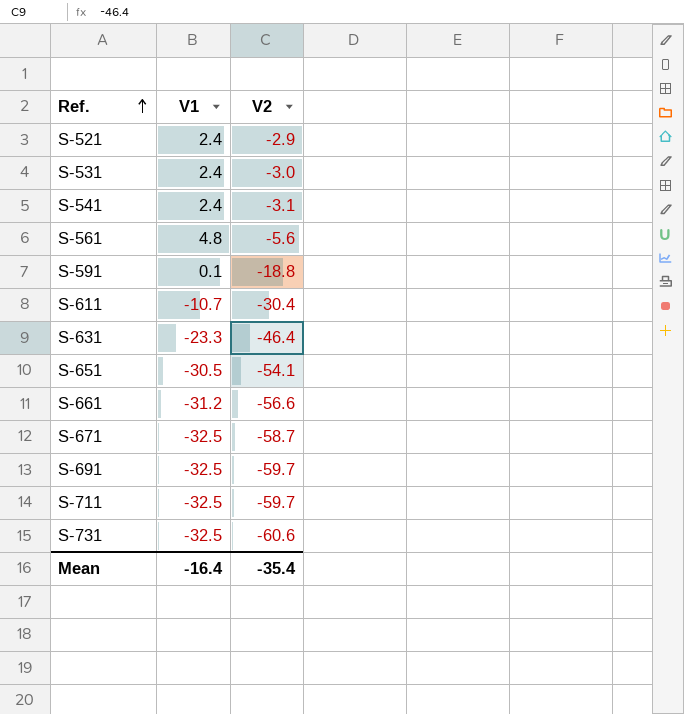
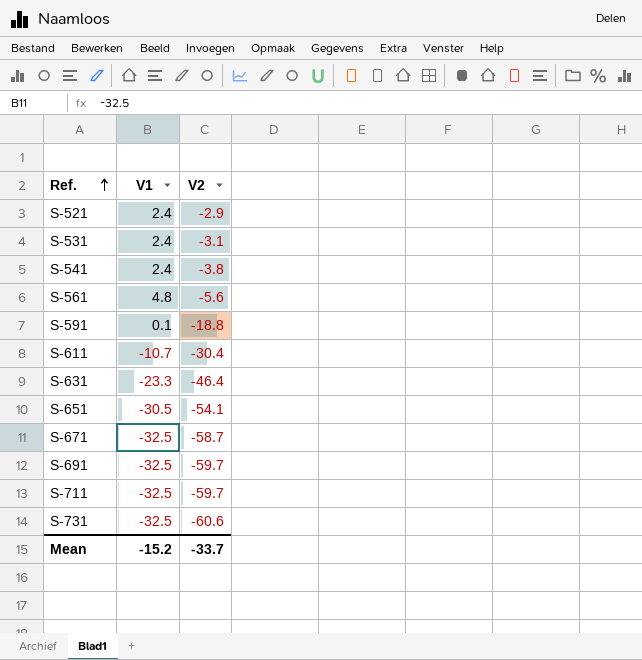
row S-661: -31.2 | -56.6 -> none
S-531 | V2: -3.0 -> -3.1
S-541 | V2: -3.1 -> -3.8
Mean | V1: -16.4 -> -15.2
Mean | V2: -35.4 -> -33.7

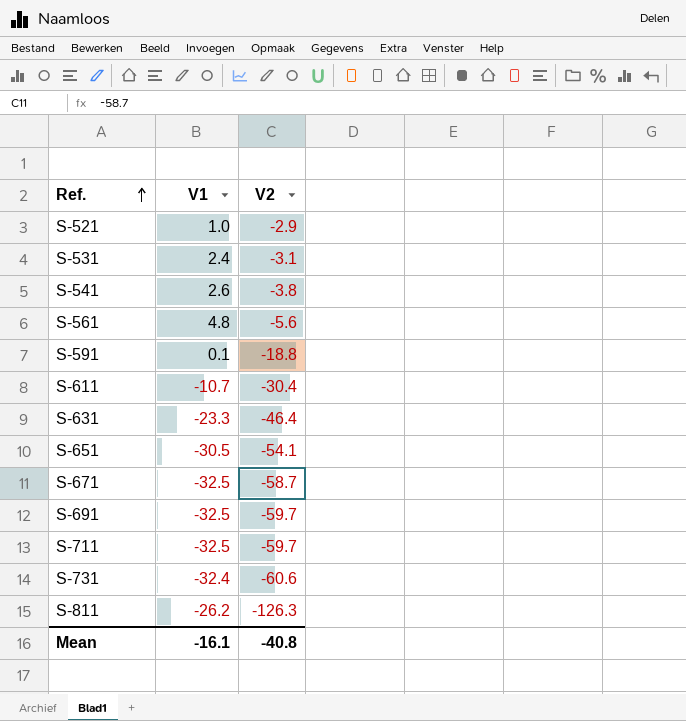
S-521 | V1: 2.4 -> 1.0
S-541 | V1: 2.4 -> 2.6
S-731 | V1: -32.5 -> -32.4
row S-811: none -> -26.2 | -126.3
Mean | V1: -15.2 -> -16.1
Mean | V2: -33.7 -> -40.8

